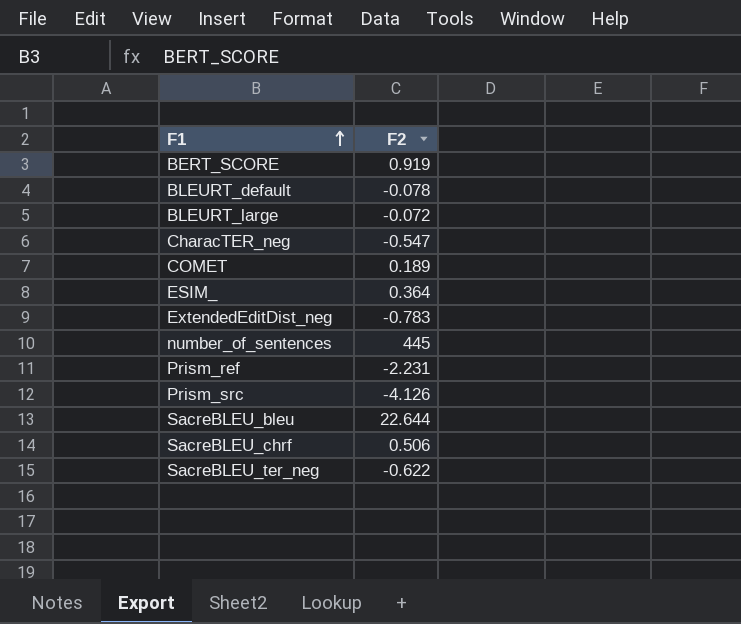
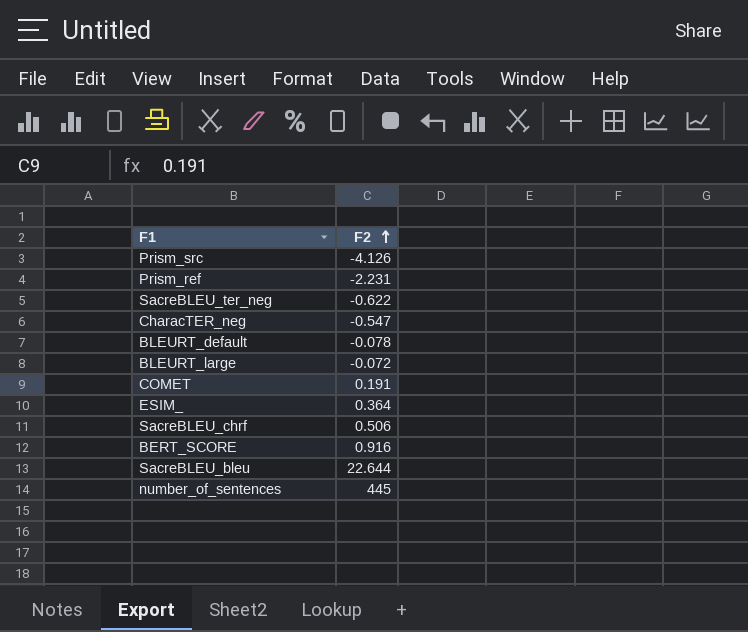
row order: F1 ascending -> F2 ascending
row ExtendedEditDist_neg: -0.783 -> none
COMET | F2: 0.189 -> 0.191
BERT_SCORE | F2: 0.919 -> 0.916

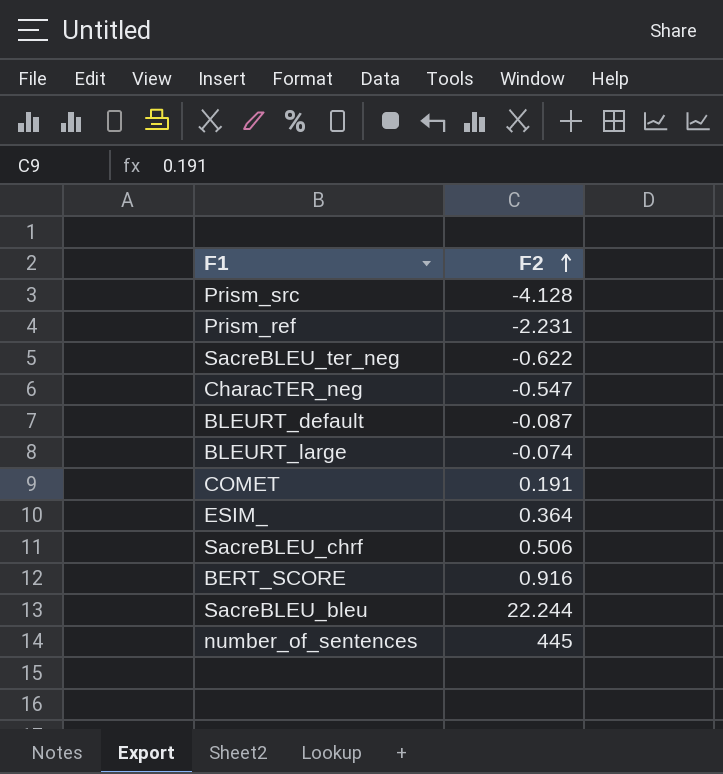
Prism_src | F2: -4.126 -> -4.128
BLEURT_default | F2: -0.078 -> -0.087
BLEURT_large | F2: -0.072 -> -0.074
SacreBLEU_bleu | F2: 22.644 -> 22.244

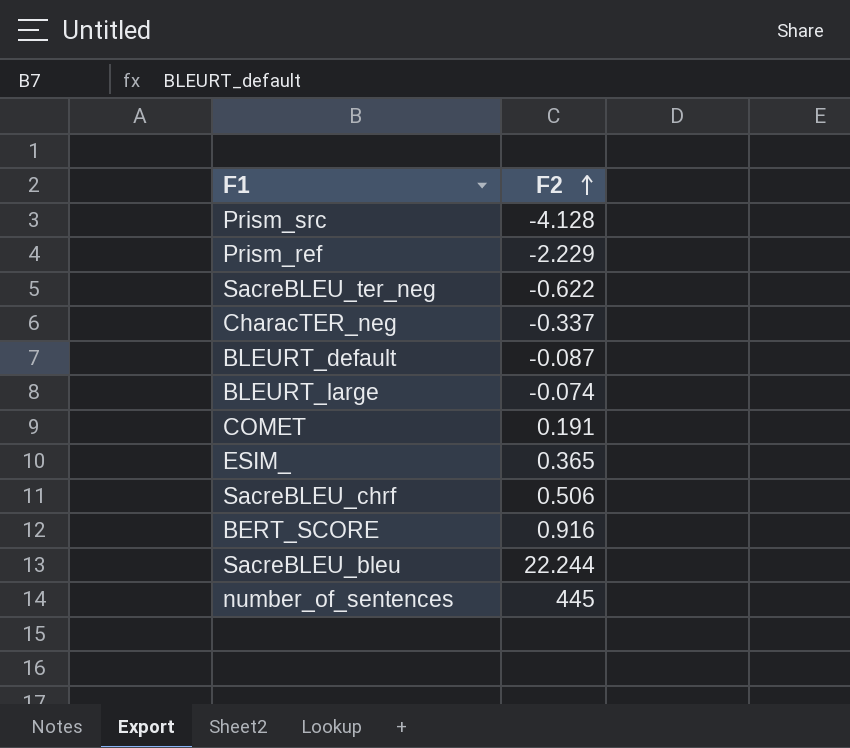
Prism_ref | F2: -2.231 -> -2.229
CharacTER_neg | F2: -0.547 -> -0.337
ESIM_ | F2: 0.364 -> 0.365

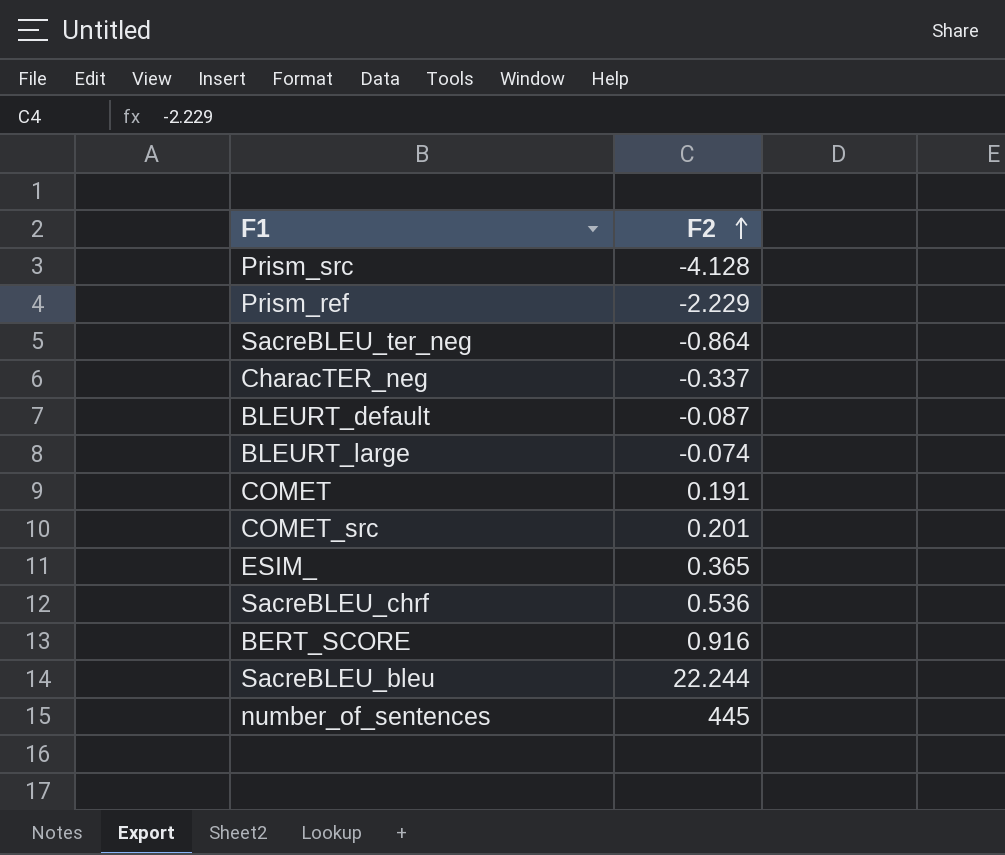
SacreBLEU_ter_neg | F2: -0.622 -> -0.864
row COMET_src: none -> 0.201
SacreBLEU_chrf | F2: 0.506 -> 0.536

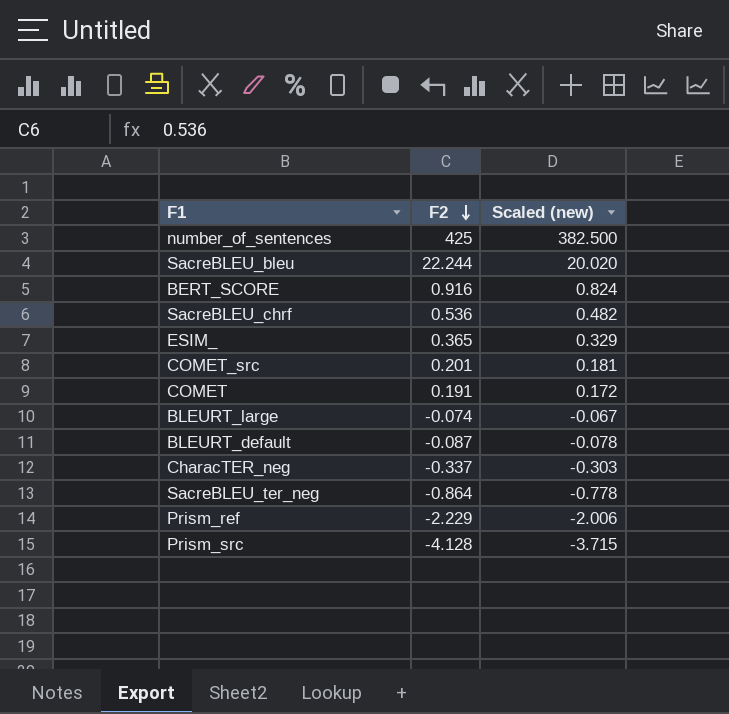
row order: F2 ascending -> F2 descending
column Scaled (new) | formula: none -> [F2] * 0.9
number_of_sentences | F2: 445 -> 425

